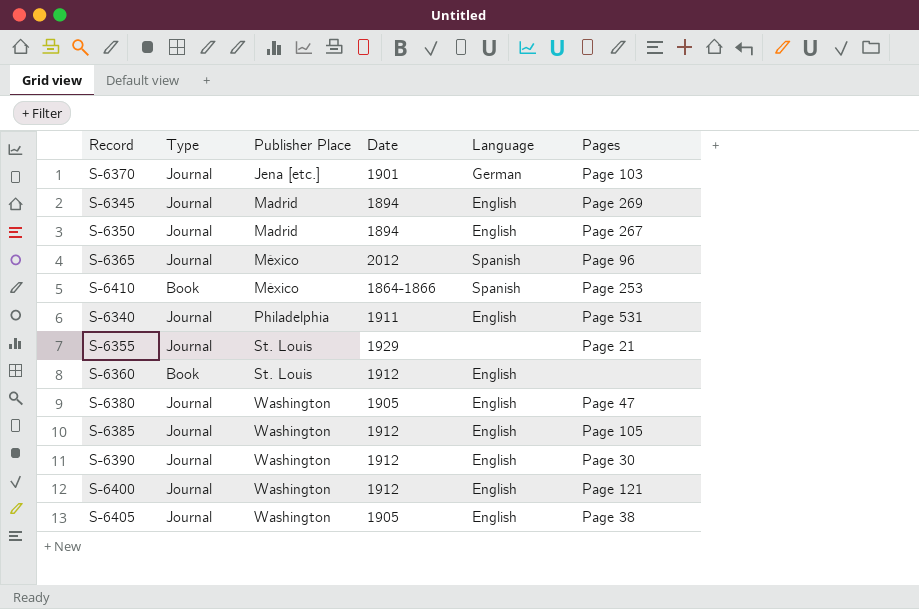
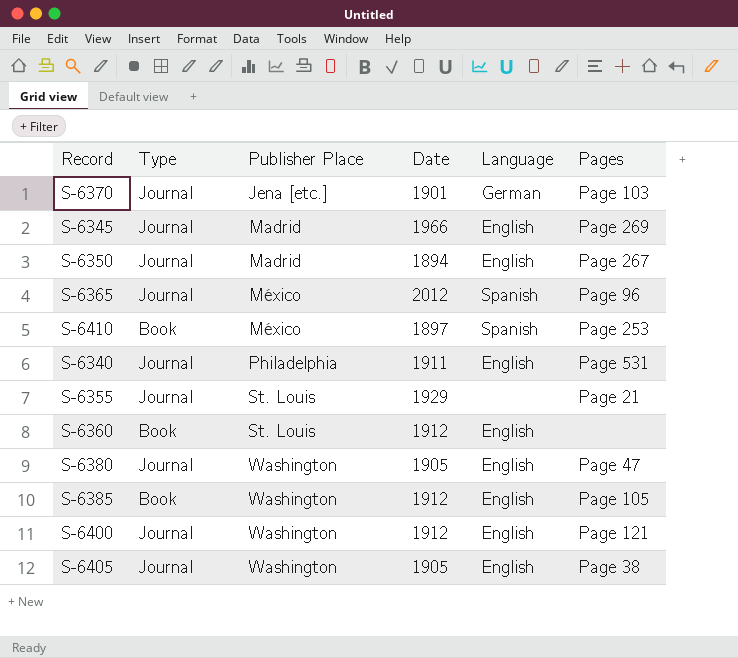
row S-6390: Journal | Washington | 1912 | English | Page 30 -> none
S-6345 | Date: 1894 -> 1966
S-6410 | Date: 1864-1866 -> 1897
S-6385 | Type: Journal -> Book

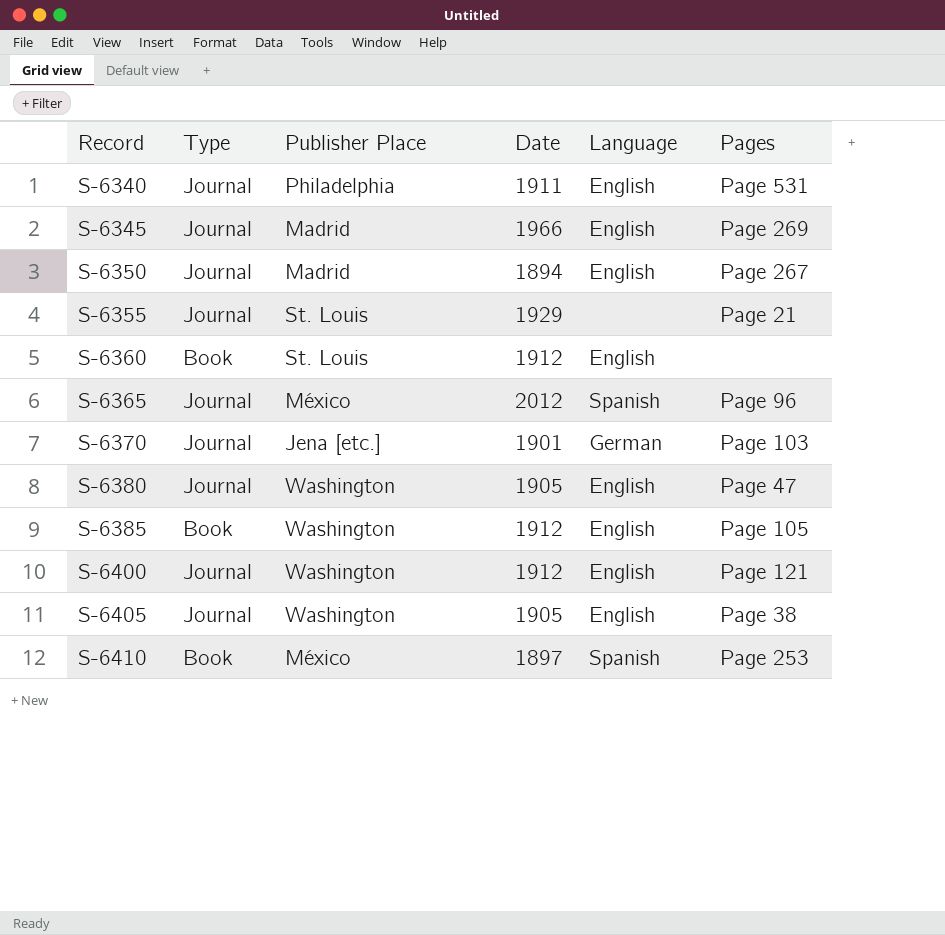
row order: Publisher Place ascending -> Record ascending

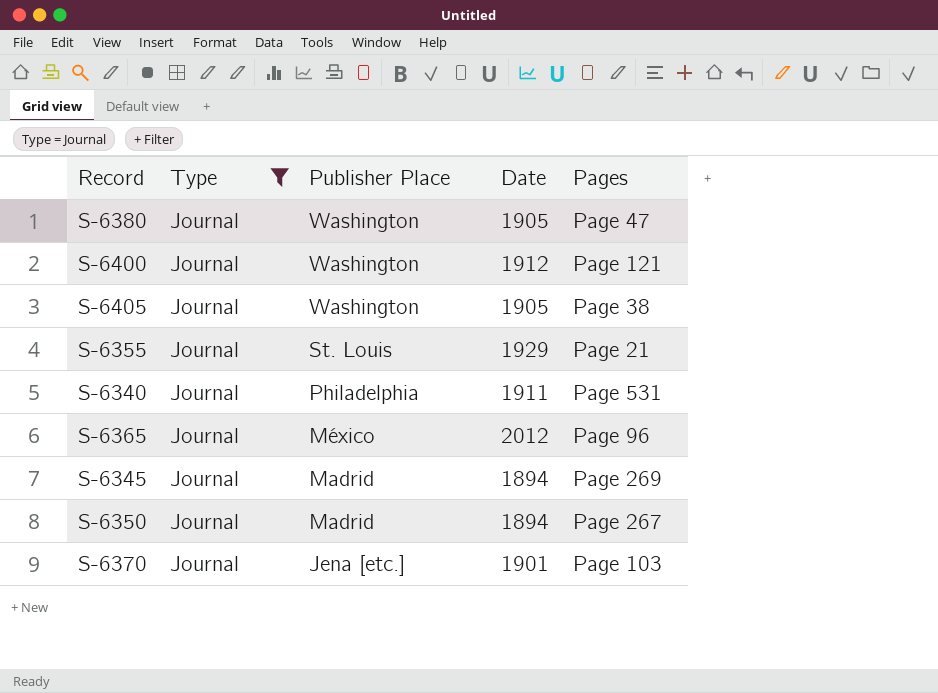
filter: none -> Type = Journal
row order: Record ascending -> Publisher Place descending
column Language | position: 5 -> none
S-6345 | Date: 1966 -> 1894

